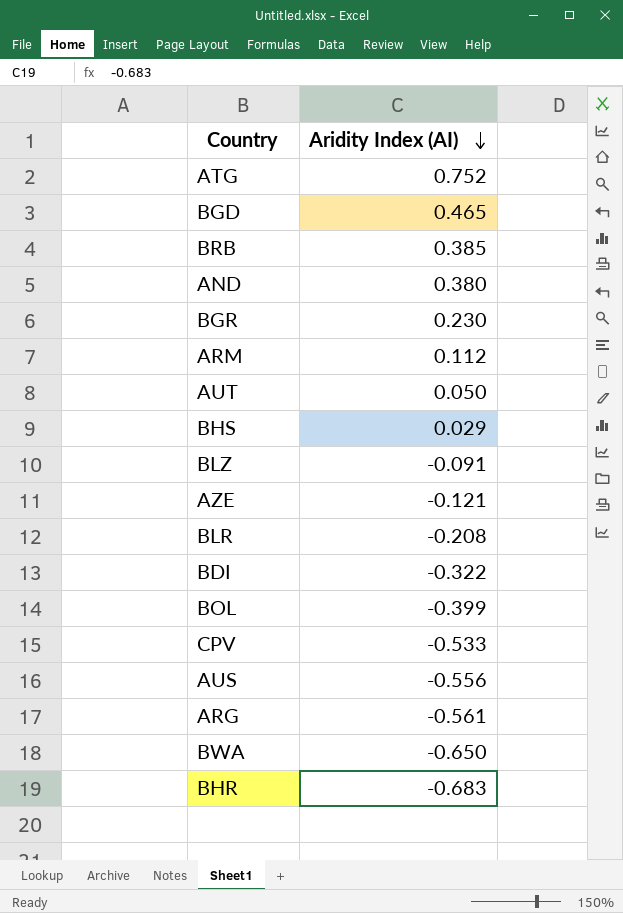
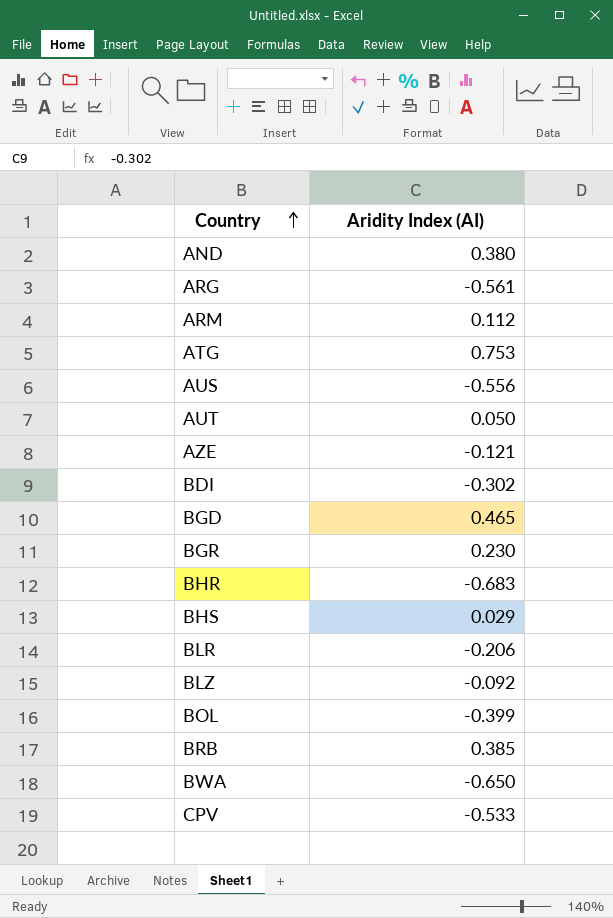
row order: Aridity Index (AI) descending -> Country ascending
ATG | Aridity Index (AI): 0.752 -> 0.753
BDI | Aridity Index (AI): -0.322 -> -0.302
BLR | Aridity Index (AI): -0.208 -> -0.206
BLZ | Aridity Index (AI): -0.091 -> -0.092

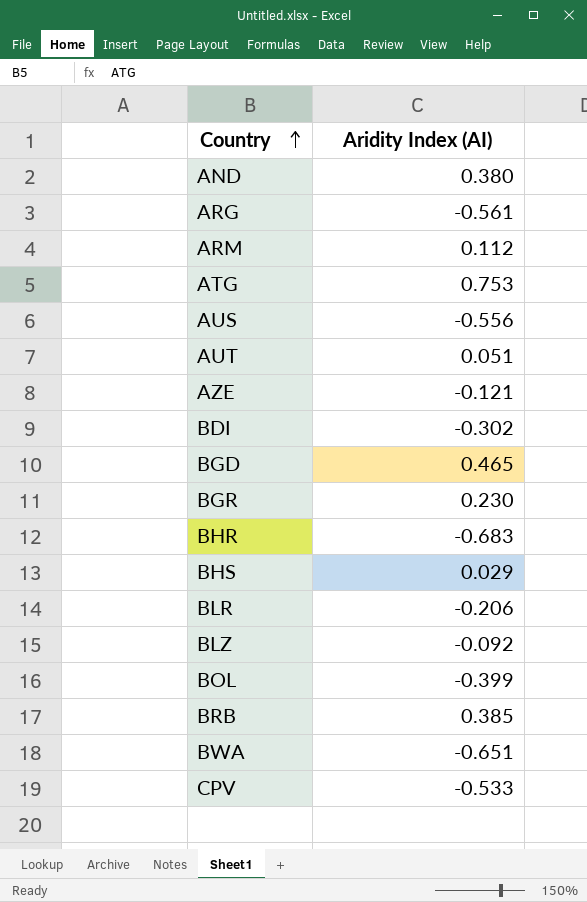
AUT | Aridity Index (AI): 0.050 -> 0.051
BWA | Aridity Index (AI): -0.650 -> -0.651

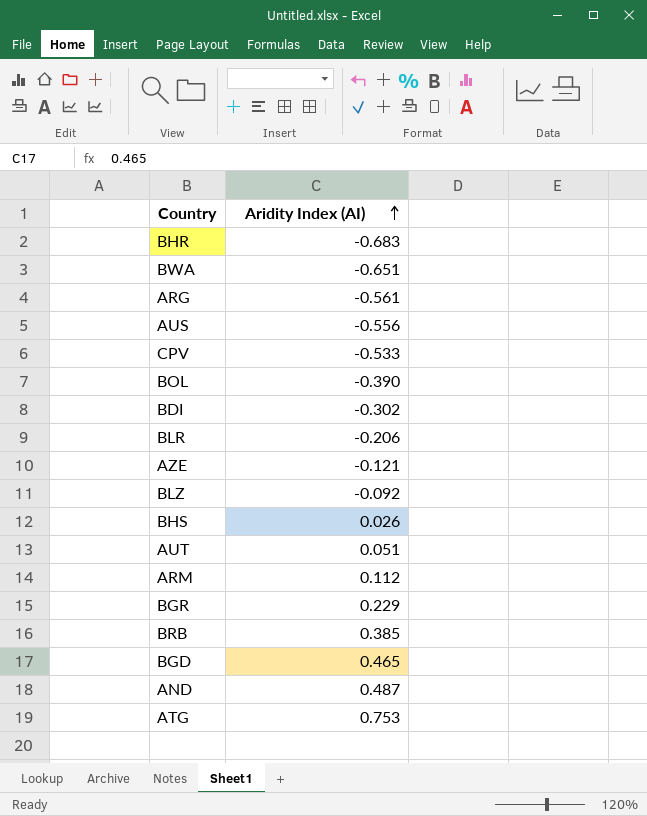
row order: Country ascending -> Aridity Index (AI) ascending
BOL | Aridity Index (AI): -0.399 -> -0.390
BHS | Aridity Index (AI): 0.029 -> 0.026
BGR | Aridity Index (AI): 0.230 -> 0.229
AND | Aridity Index (AI): 0.380 -> 0.487

